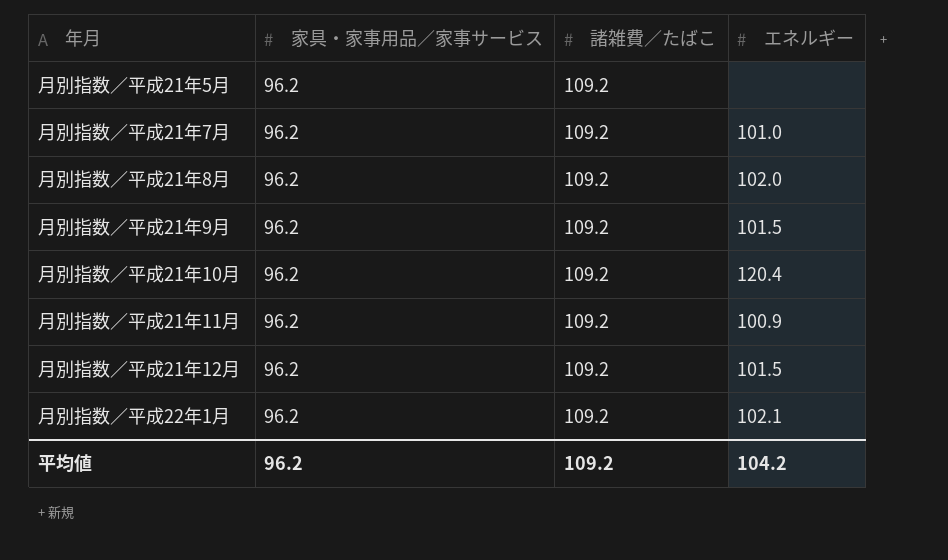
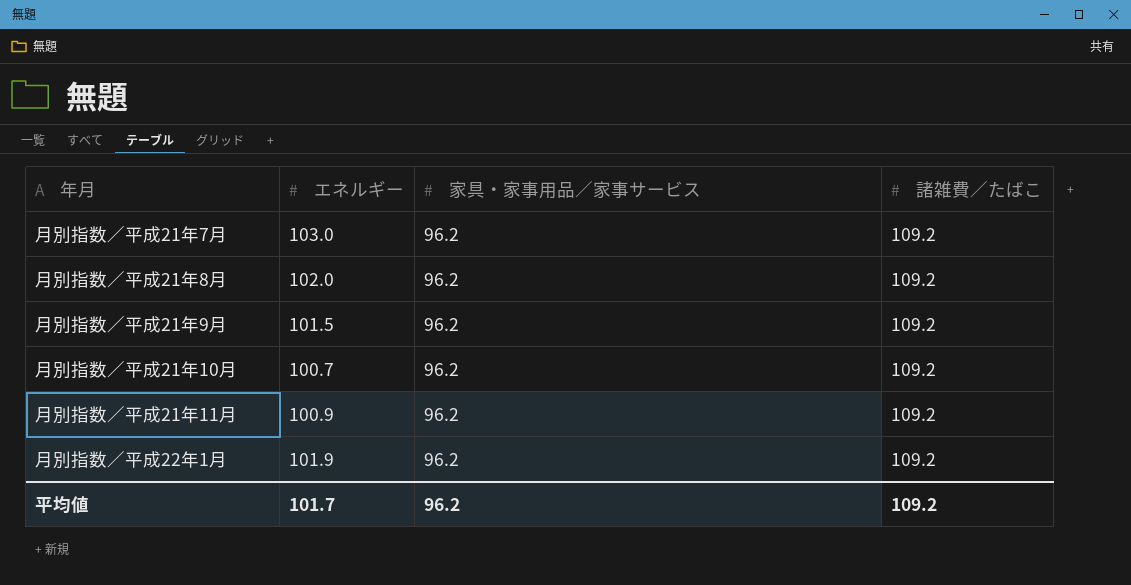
column エネルギー | position: 4 -> 2
row 月別指数／平成21年5月: 96.2 | 109.2 | none -> none
row 月別指数／平成21年12月: 96.2 | 109.2 | 101.5 -> none
月別指数／平成21年7月 | エネルギー: 101.0 -> 103.0
月別指数／平成21年10月 | エネルギー: 120.4 -> 100.7
月別指数／平成22年1月 | エネルギー: 102.1 -> 101.9
平均値 | エネルギー: 104.2 -> 101.7

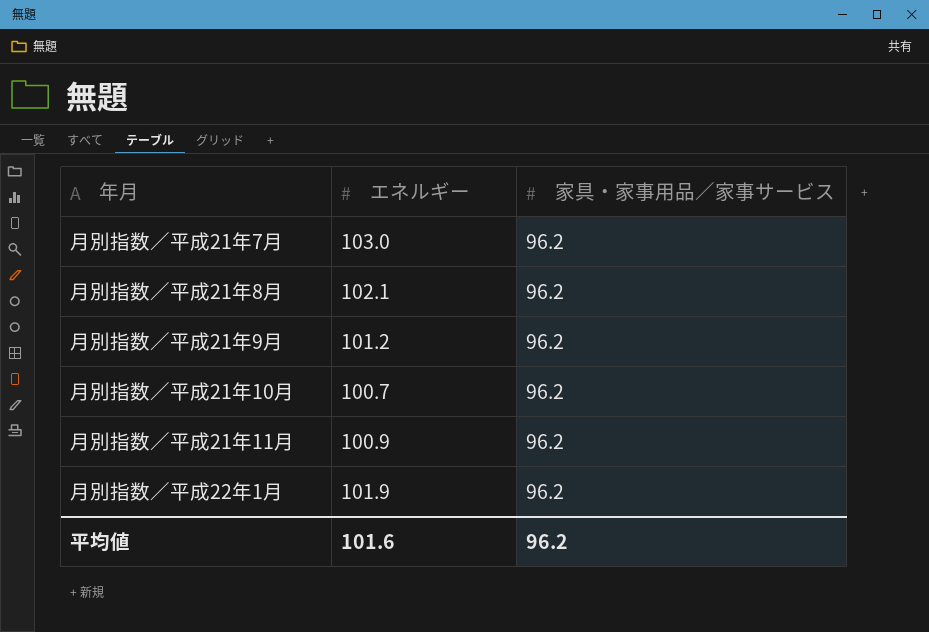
column 諸雑費／たばこ | position: 4 -> none
月別指数／平成21年8月 | エネルギー: 102.0 -> 102.1
月別指数／平成21年9月 | エネルギー: 101.5 -> 101.2
平均値 | エネルギー: 101.7 -> 101.6

